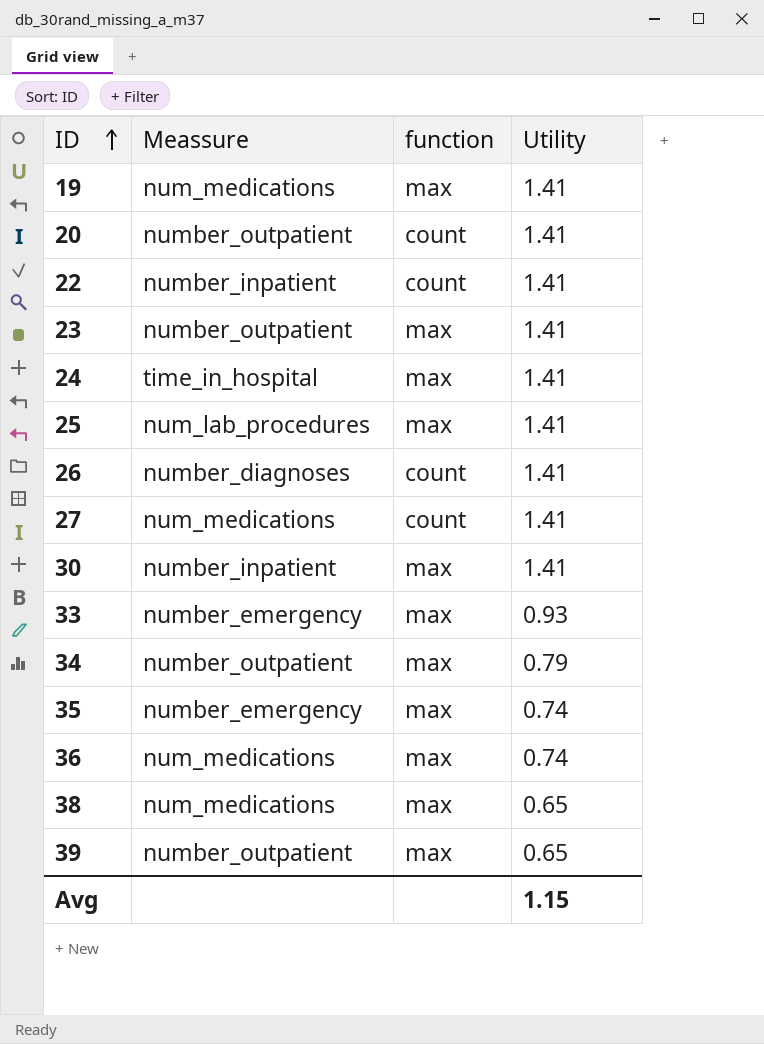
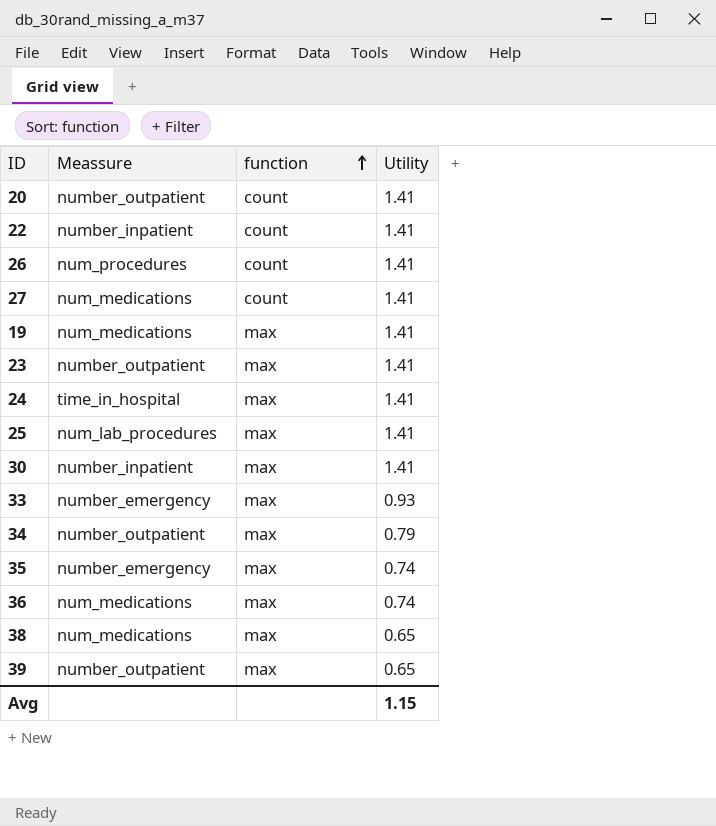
row order: ID ascending -> function ascending
26 | Meassure: number_diagnoses -> num_procedures

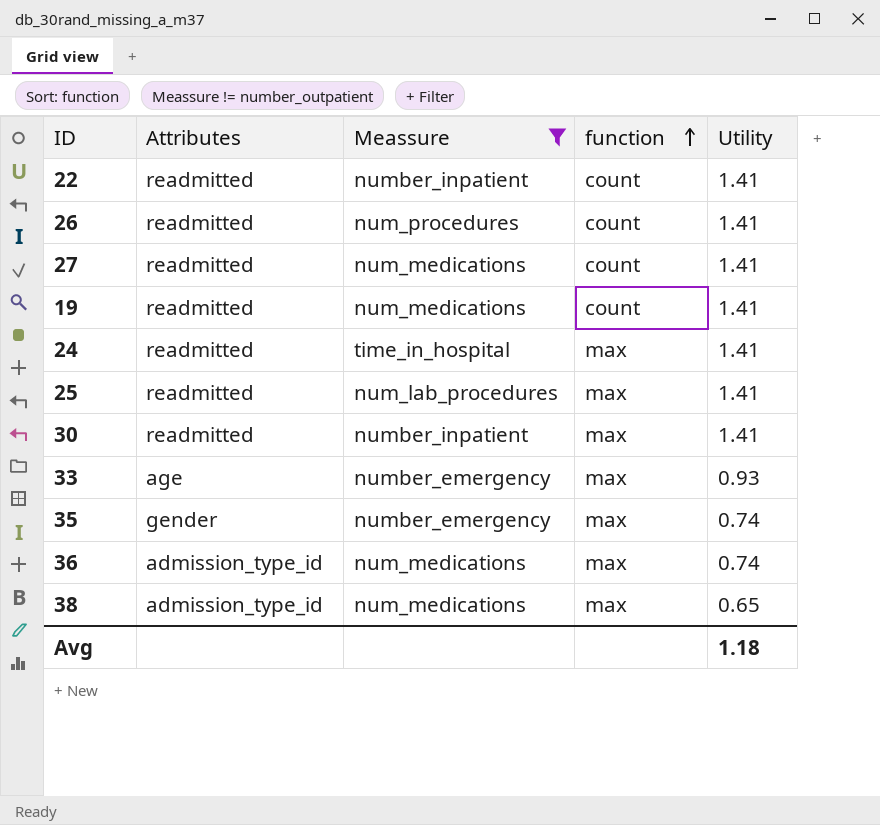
filter: none -> Meassure != number_outpatient
column Attributes | position: none -> 2
19 | function: max -> count
Avg | Utility: 1.15 -> 1.18

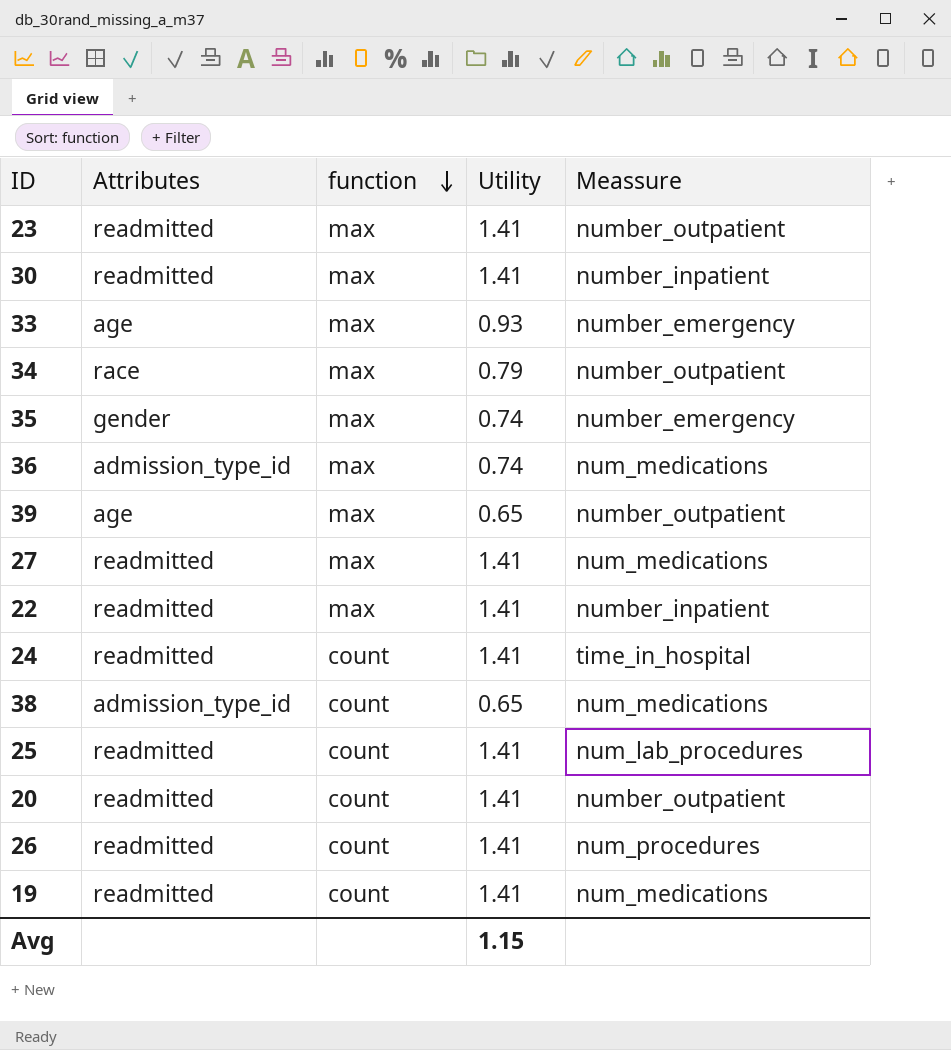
filter: Meassure != number_outpatient -> none
row order: function ascending -> function descending
column Meassure | position: 3 -> 5
27 | function: count -> max
22 | function: count -> max
24 | function: max -> count
38 | function: max -> count
25 | function: max -> count
Avg | Utility: 1.18 -> 1.15

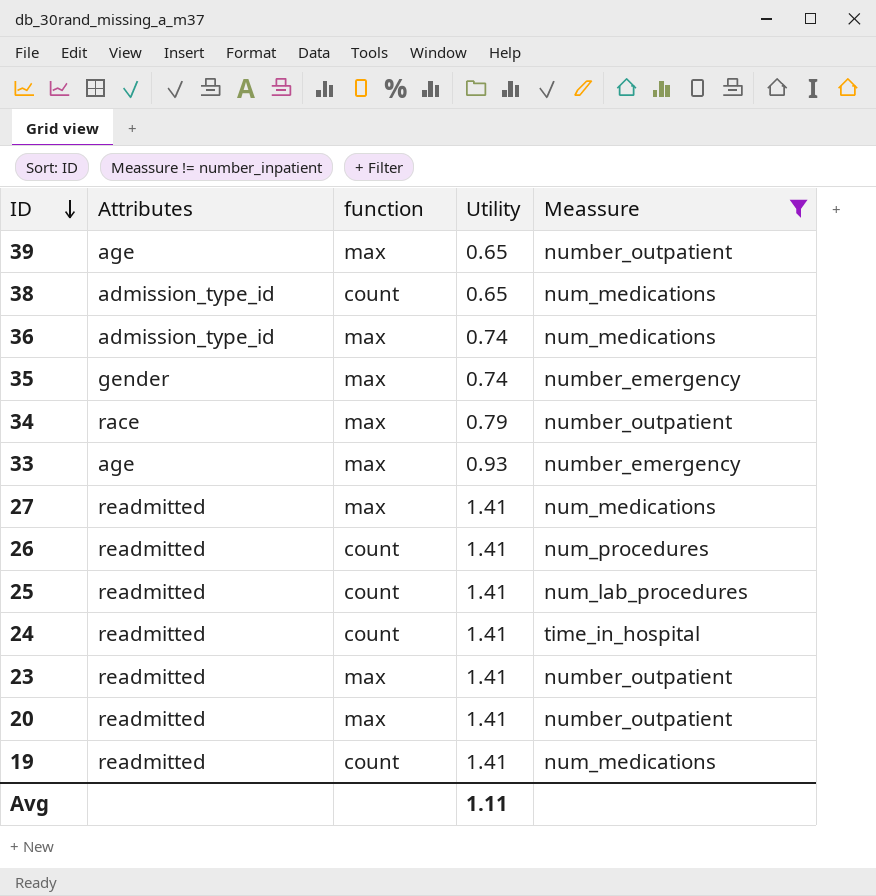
filter: none -> Meassure != number_inpatient
row order: function descending -> ID descending
20 | function: count -> max
Avg | Utility: 1.15 -> 1.11

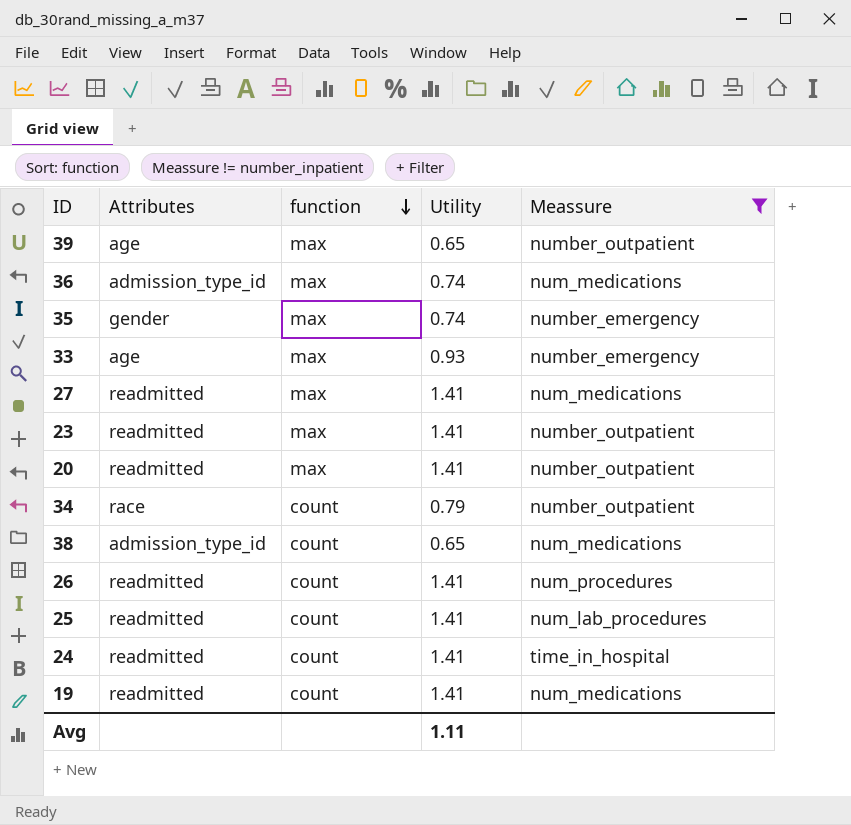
row order: ID descending -> function descending
34 | function: max -> count

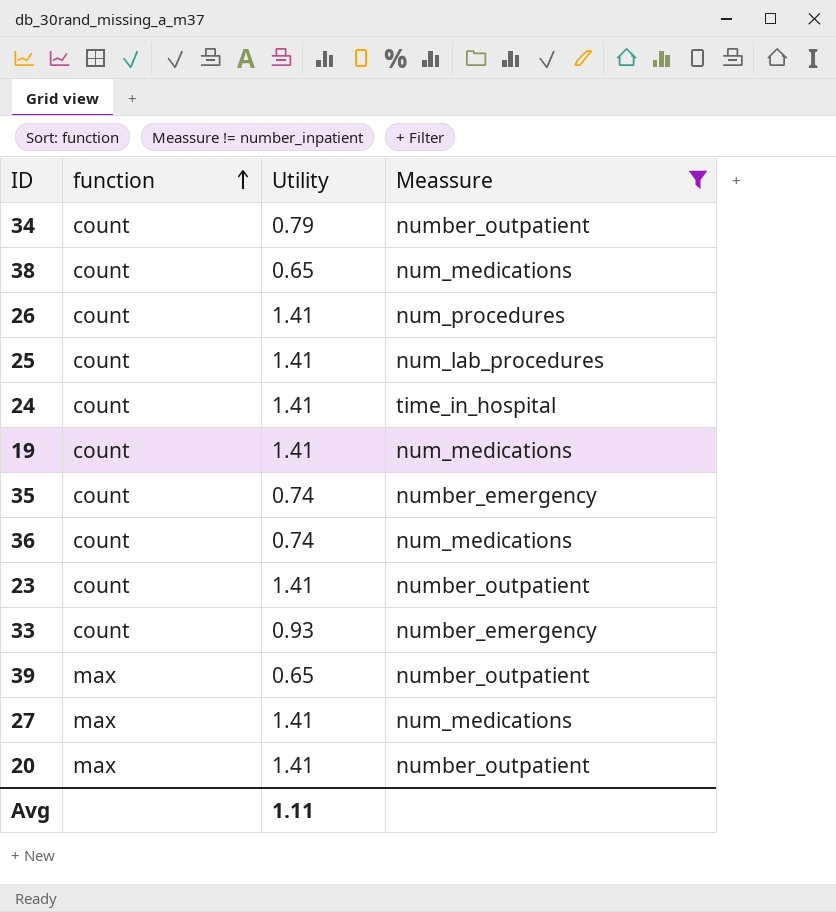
row order: function descending -> function ascending
column Attributes | position: 2 -> none
35 | function: max -> count
36 | function: max -> count
23 | function: max -> count
33 | function: max -> count

